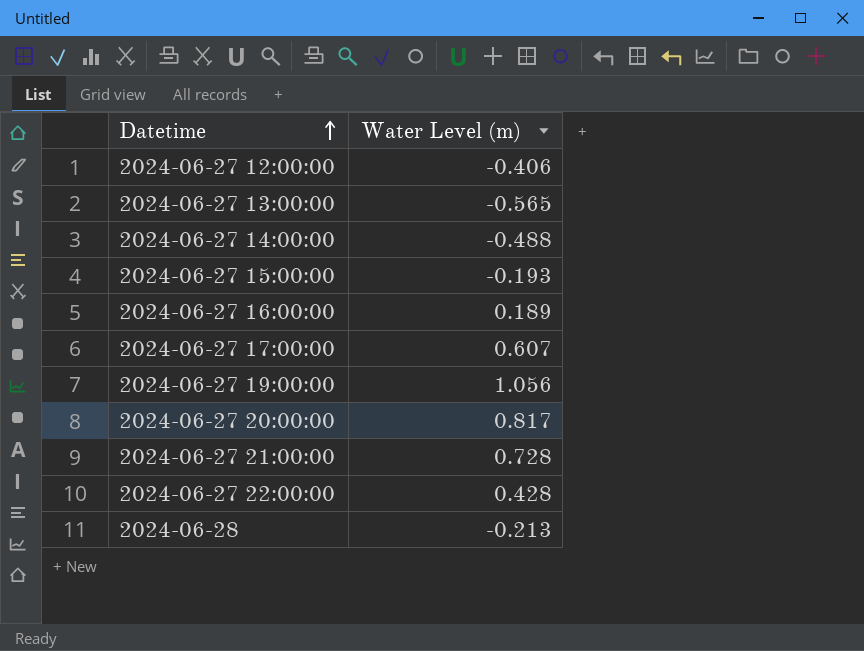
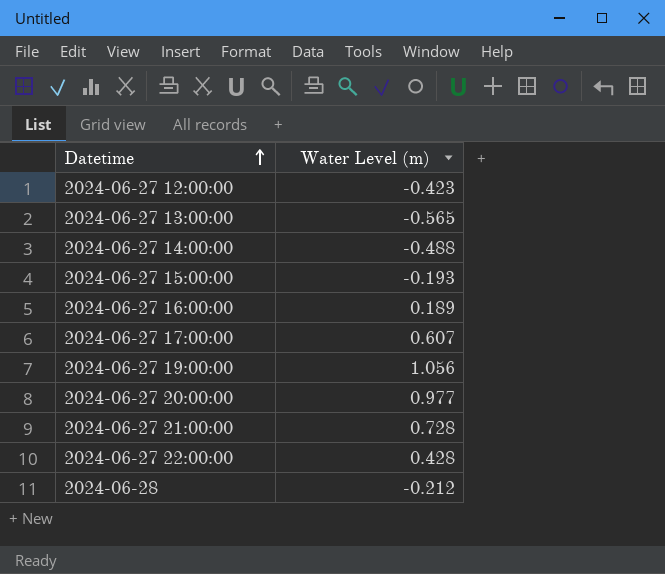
2024-06-27 12:00:00 | Water Level (m): -0.406 -> -0.423
2024-06-27 20:00:00 | Water Level (m): 0.817 -> 0.977
2024-06-28 | Water Level (m): -0.213 -> -0.212

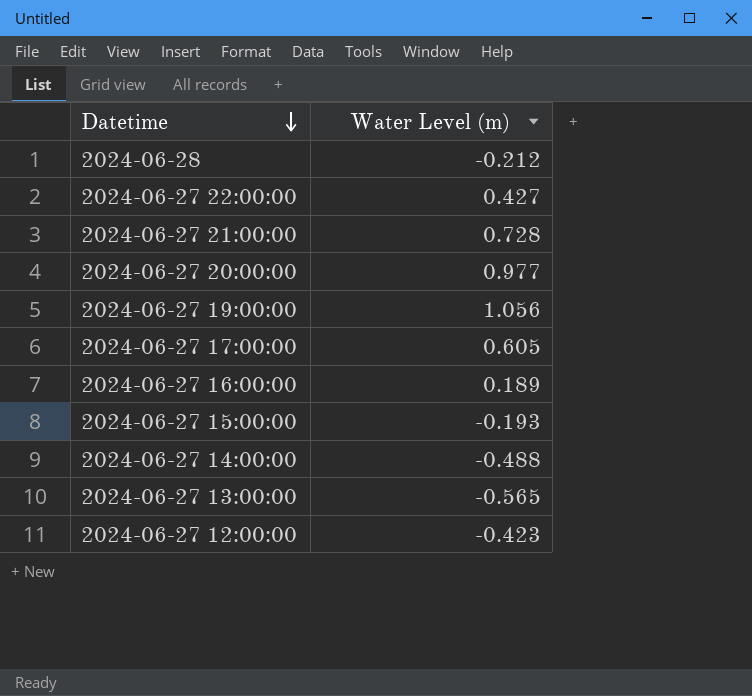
row order: Datetime ascending -> Datetime descending
2024-06-27 22:00:00 | Water Level (m): 0.428 -> 0.427
2024-06-27 17:00:00 | Water Level (m): 0.607 -> 0.605

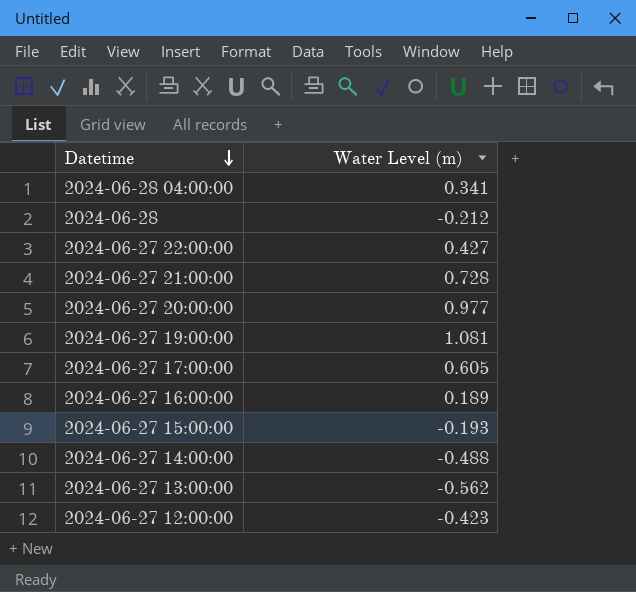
row 2024-06-28 04:00:00: none -> 0.341
2024-06-27 19:00:00 | Water Level (m): 1.056 -> 1.081
2024-06-27 13:00:00 | Water Level (m): -0.565 -> -0.562

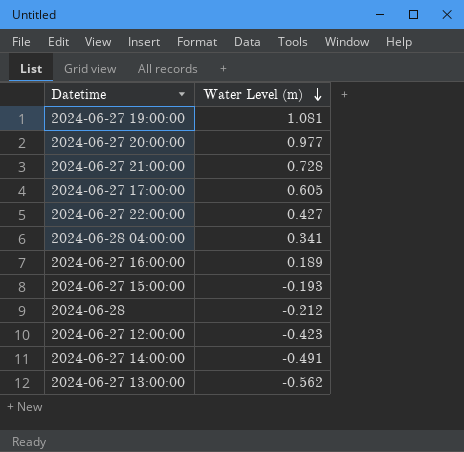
row order: Datetime descending -> Water Level (m) descending
2024-06-27 14:00:00 | Water Level (m): -0.488 -> -0.491

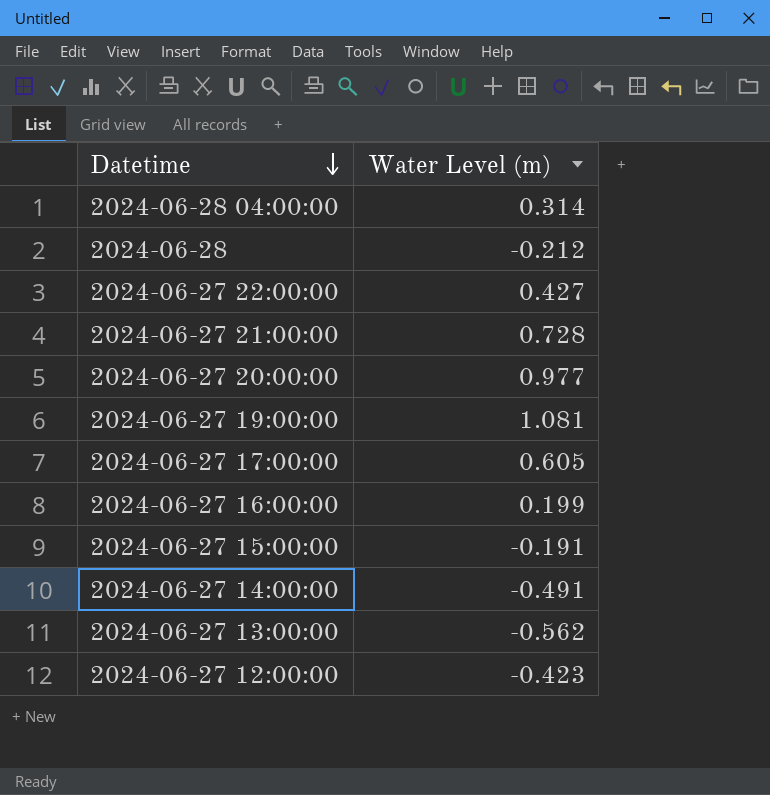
row order: Water Level (m) descending -> Datetime descending
2024-06-28 04:00:00 | Water Level (m): 0.341 -> 0.314
2024-06-27 16:00:00 | Water Level (m): 0.189 -> 0.199
2024-06-27 15:00:00 | Water Level (m): -0.193 -> -0.191

